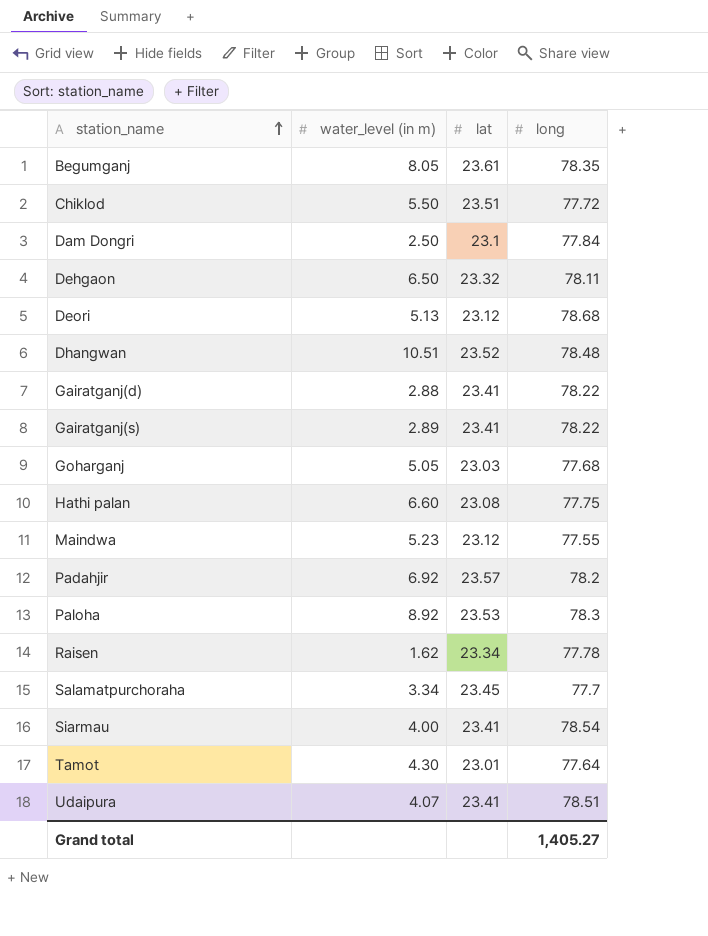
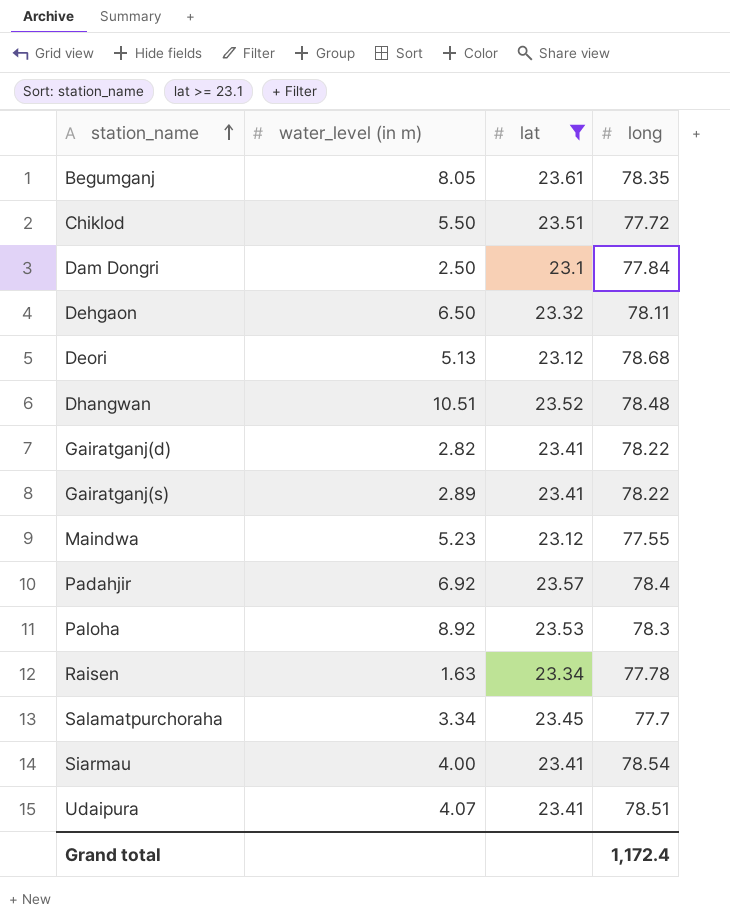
filter: none -> lat >= 23.1
Gairatganj(d) | water_level (in m): 2.88 -> 2.82
Padahjir | long: 78.2 -> 78.4
Raisen | water_level (in m): 1.62 -> 1.63
Grand total | long: 1,405.27 -> 1,172.4

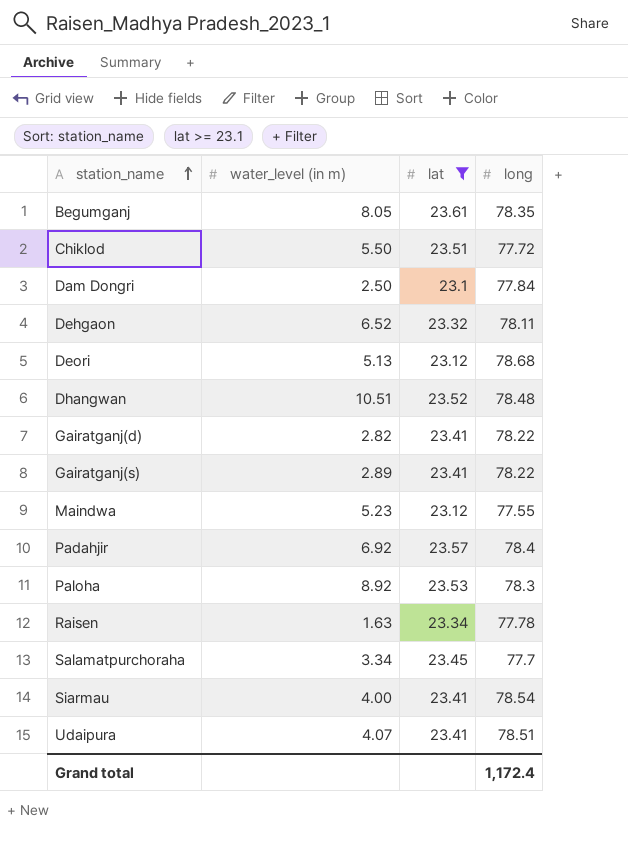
Dehgaon | water_level (in m): 6.50 -> 6.52

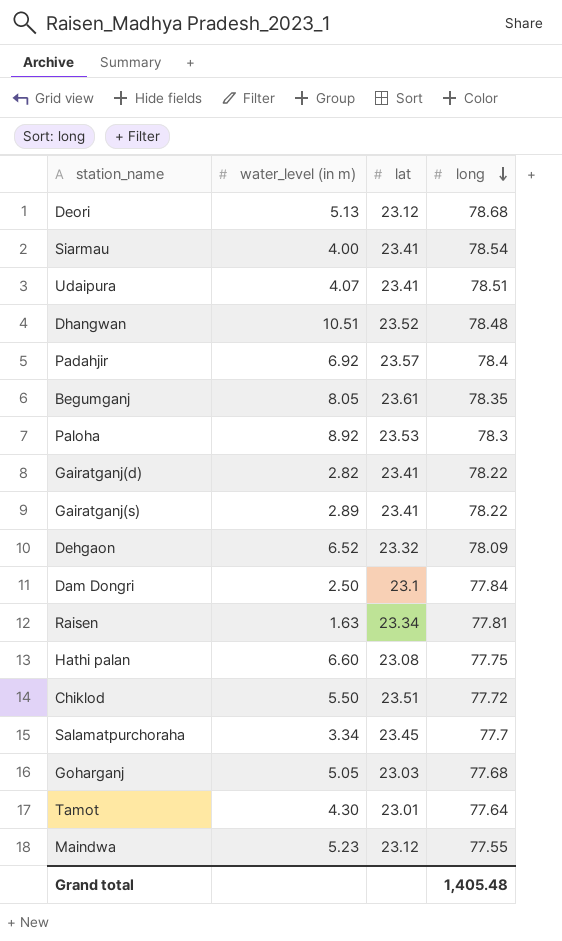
filter: lat >= 23.1 -> none
row order: station_name ascending -> long descending
Dehgaon | long: 78.11 -> 78.09
Raisen | long: 77.78 -> 77.81
Grand total | long: 1,172.4 -> 1,405.48

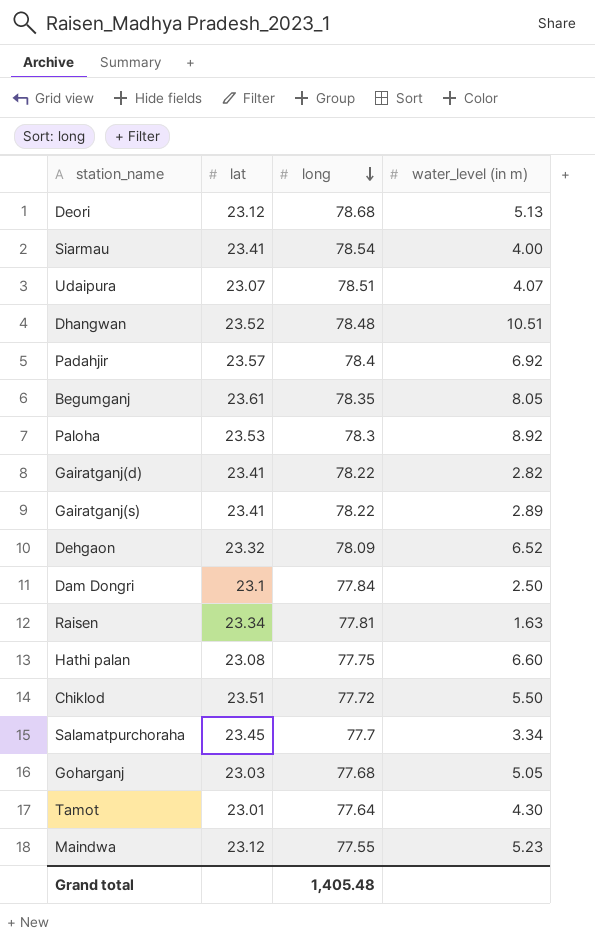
column water_level (in m) | position: 2 -> 4
Udaipura | lat: 23.41 -> 23.07

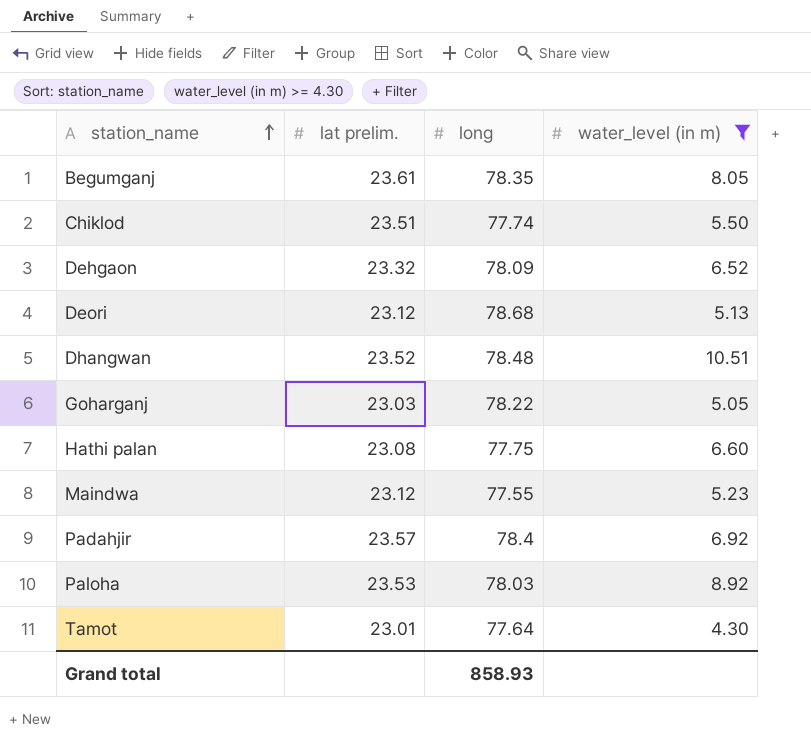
filter: none -> water_level (in m) >= 4.30
row order: long descending -> station_name ascending
column name: lat -> lat prelim.
Chiklod | long: 77.72 -> 77.74
Goharganj | long: 77.68 -> 78.22
Paloha | long: 78.3 -> 78.03
Grand total | long: 1,405.48 -> 858.93

